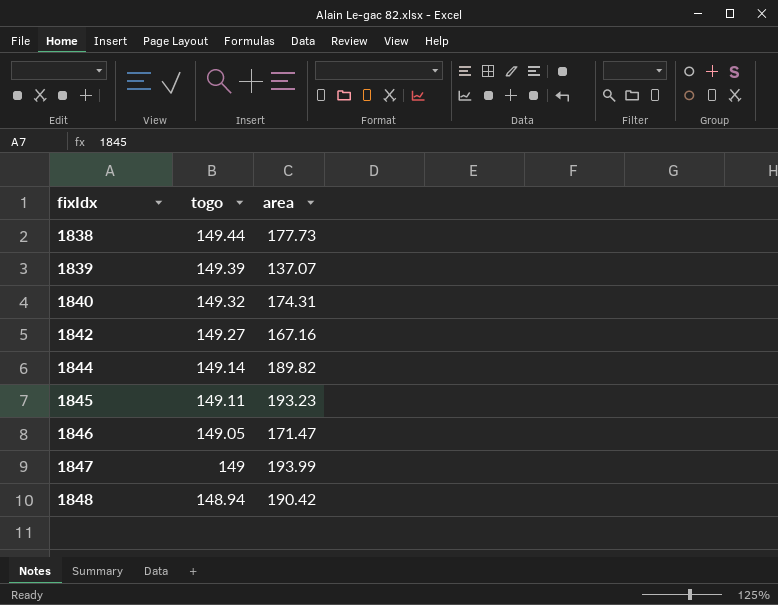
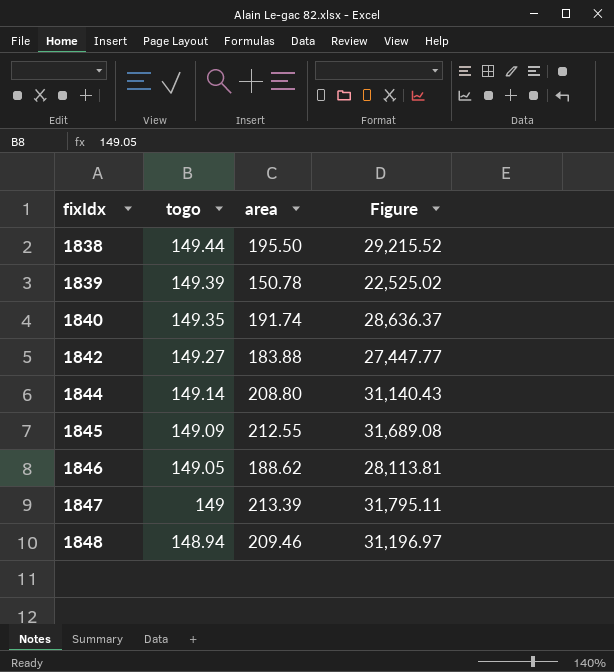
column Figure | formula: none -> [togo] * [area]
1838 | area: 177.73 -> 195.50
1839 | area: 137.07 -> 150.78
1840 | togo: 149.32 -> 149.35
1840 | area: 174.31 -> 191.74
1842 | area: 167.16 -> 183.88
1844 | area: 189.82 -> 208.80
1845 | togo: 149.11 -> 149.09
1845 | area: 193.23 -> 212.55
1846 | area: 171.47 -> 188.62
1847 | area: 193.99 -> 213.39
1848 | area: 190.42 -> 209.46

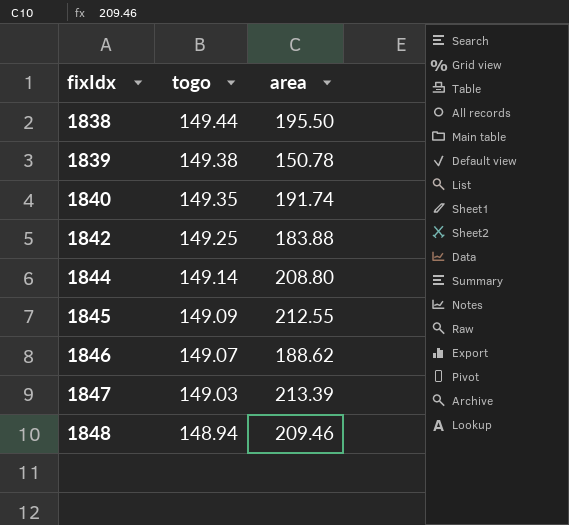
column Figure | formula: [togo] * [area] -> none
1839 | togo: 149.39 -> 149.38
1842 | togo: 149.27 -> 149.25
1846 | togo: 149.05 -> 149.07
1847 | togo: 149 -> 149.03

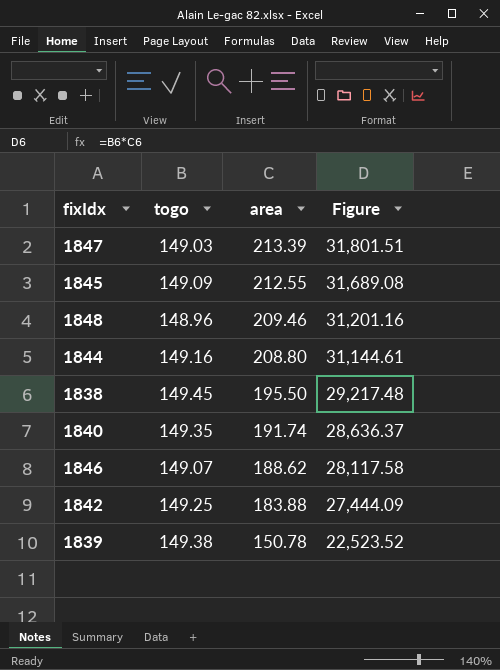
row order: fixIdx ascending -> area descending
column Figure | formula: none -> [togo] * [area]
1848 | togo: 148.94 -> 148.96
1844 | togo: 149.14 -> 149.16
1838 | togo: 149.44 -> 149.45

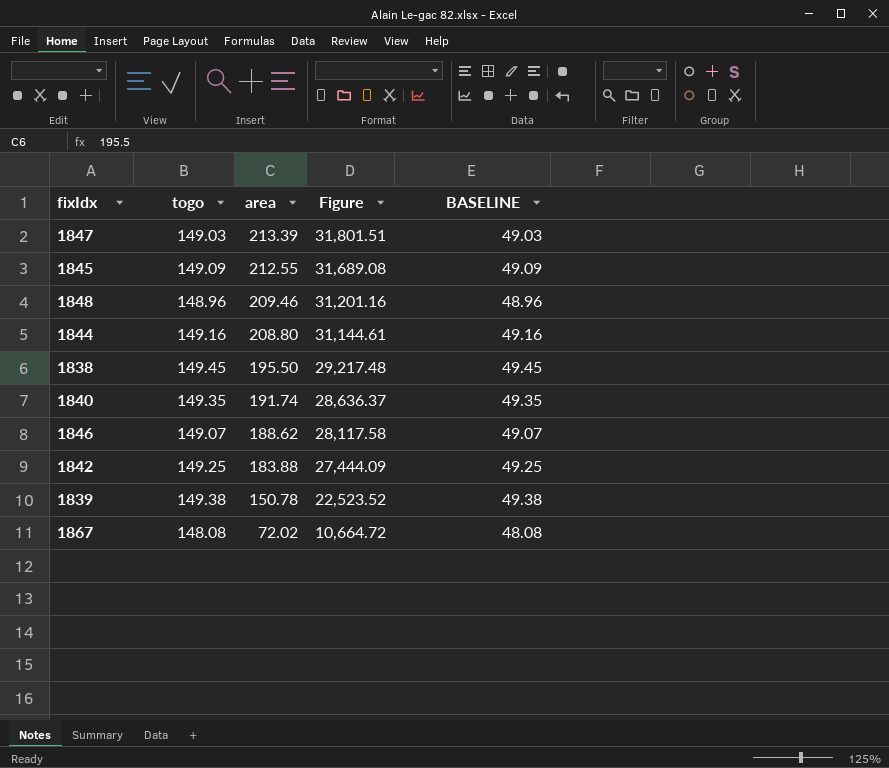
column BASELINE | formula: none -> [togo] - 100
row 1867: none -> 148.08 | 72.02 | 10,664.72 | 48.08

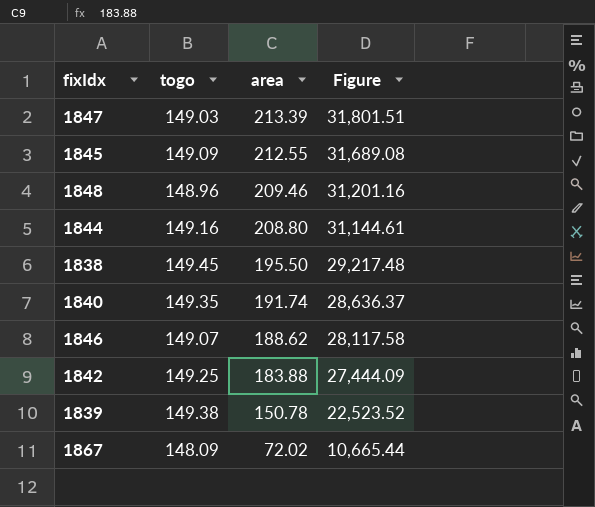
column BASELINE | formula: [togo] - 100 -> none
1867 | togo: 148.08 -> 148.09
1867 | Figure: 10,664.72 -> 10,665.44

